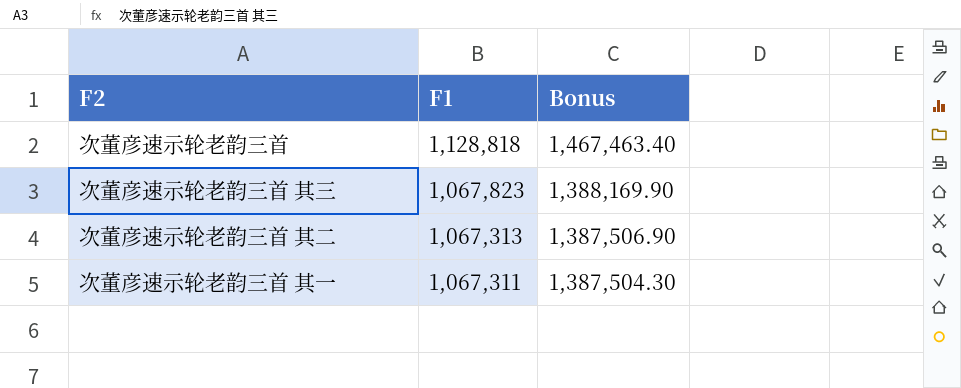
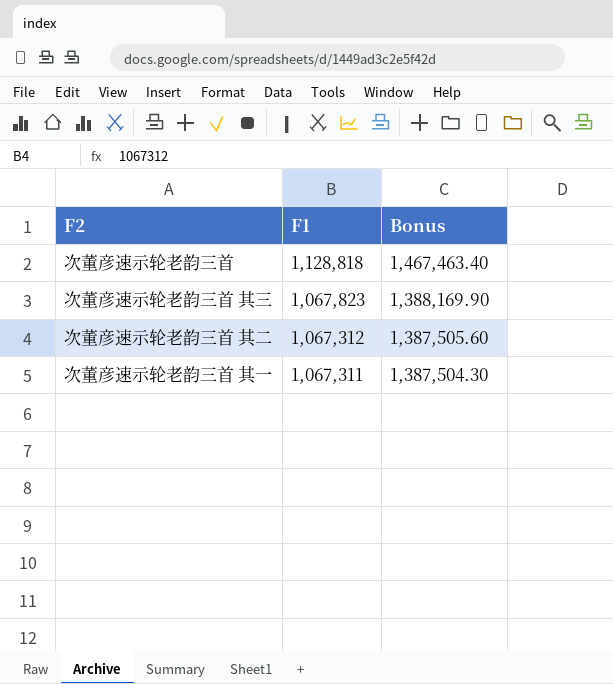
次董彦速示轮老韵三首 其二 | F1: 1,067,313 -> 1,067,312
次董彦速示轮老韵三首 其二 | Bonus: 1,387,506.90 -> 1,387,505.60

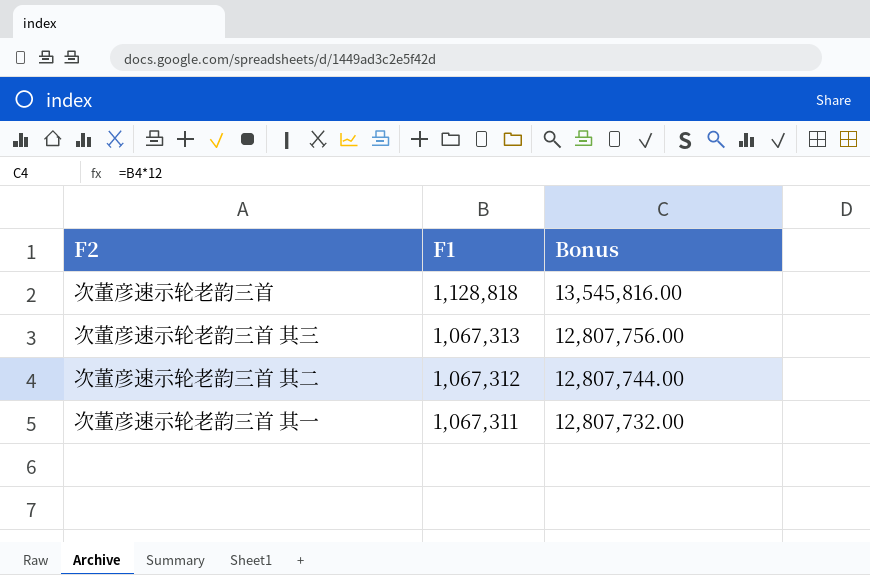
column Bonus | formula: [F1] * 1.3 -> [F1] * 12
次董彦速示轮老韵三首 其三 | F1: 1,067,823 -> 1,067,313

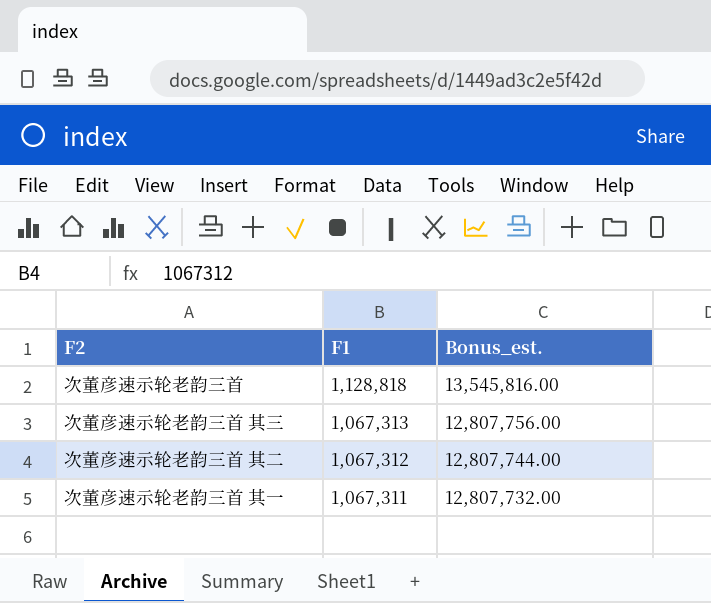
column name: Bonus -> Bonus_est.

